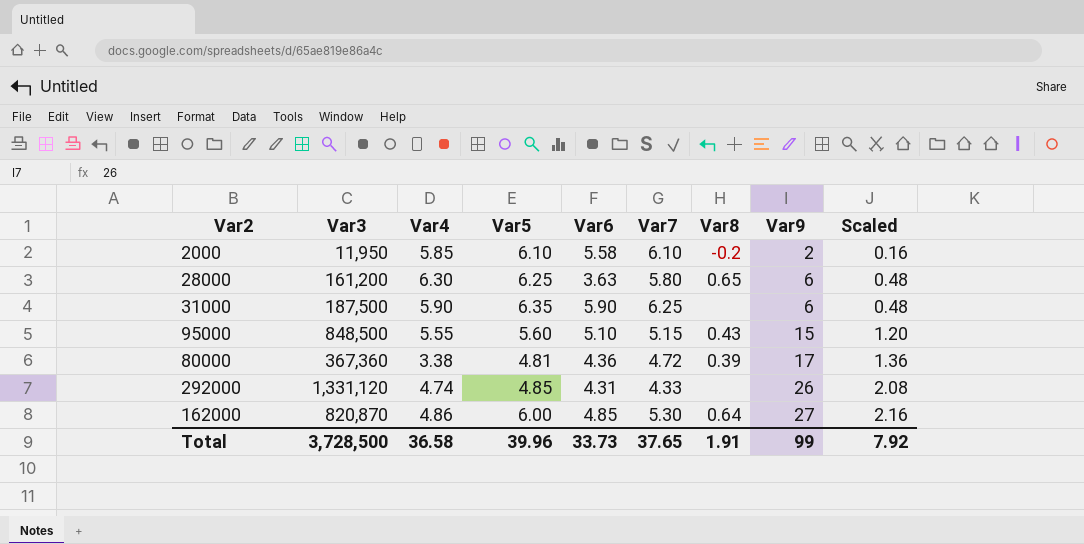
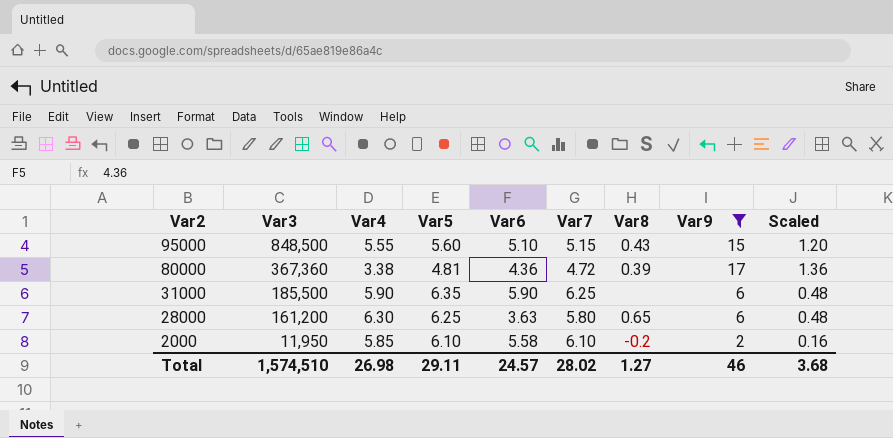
filter: none -> Var9 <= 17
row order: Var9 ascending -> Var2 descending
31000 | Var3: 187,500 -> 185,500
Total | Var3: 3,728,500 -> 1,574,510
Total | Var4: 36.58 -> 26.98
Total | Var5: 39.96 -> 29.11
Total | Var6: 33.73 -> 24.57
Total | Var7: 37.65 -> 28.02
Total | Var8: 1.91 -> 1.27
Total | Var9: 99 -> 46
Total | Scaled: 7.92 -> 3.68

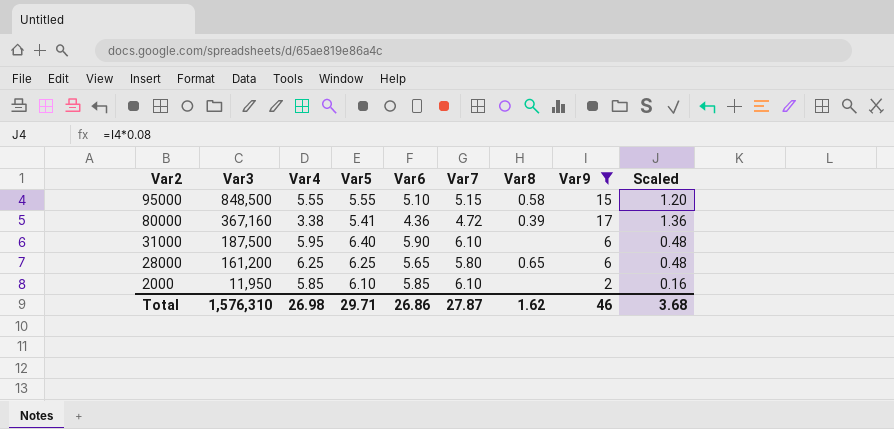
95000 | Var5: 5.60 -> 5.55
95000 | Var8: 0.43 -> 0.58
80000 | Var3: 367,360 -> 367,160
80000 | Var5: 4.81 -> 5.41
31000 | Var3: 185,500 -> 187,500
31000 | Var4: 5.90 -> 5.95
31000 | Var5: 6.35 -> 6.40
31000 | Var7: 6.25 -> 6.10
28000 | Var4: 6.30 -> 6.25
28000 | Var6: 3.63 -> 5.65
2000 | Var6: 5.58 -> 5.85
2000 | Var8: -0.2 -> none
Total | Var3: 1,574,510 -> 1,576,310
Total | Var5: 29.11 -> 29.71
Total | Var6: 24.57 -> 26.86
Total | Var7: 28.02 -> 27.87
Total | Var8: 1.27 -> 1.62

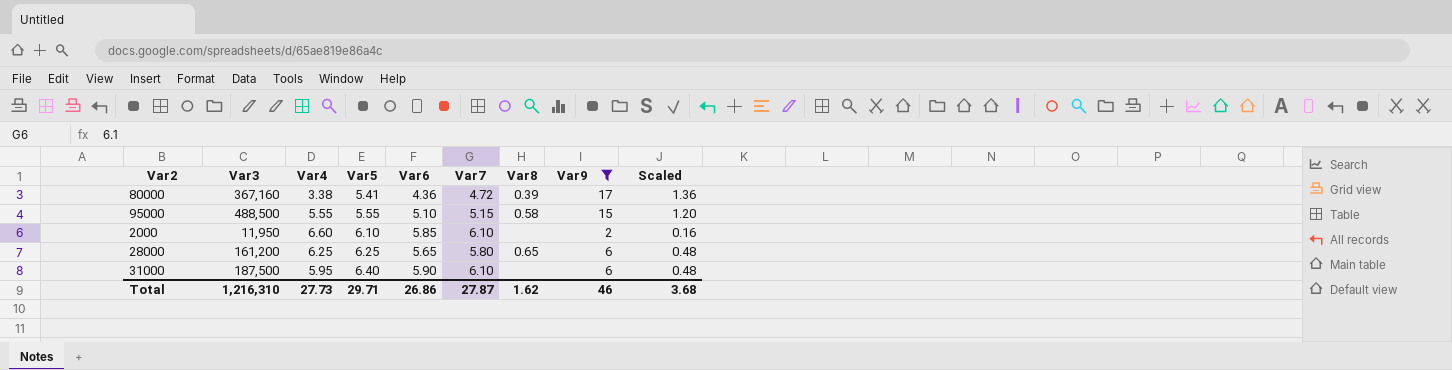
row order: Var2 descending -> Var5 ascending
95000 | Var3: 848,500 -> 488,500
2000 | Var4: 5.85 -> 6.60
Total | Var3: 1,576,310 -> 1,216,310
Total | Var4: 26.98 -> 27.73

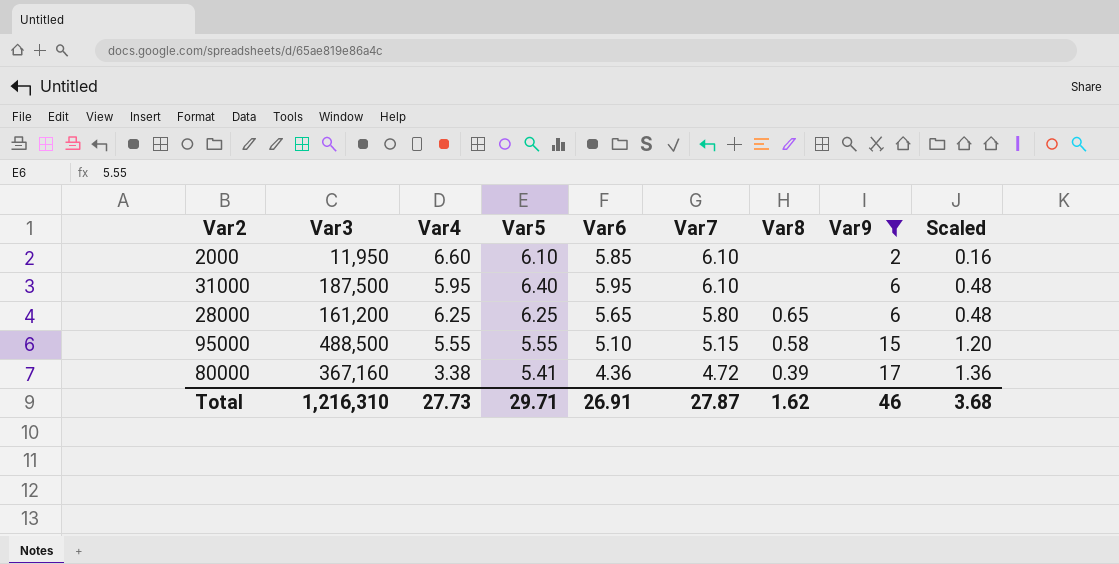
row order: Var5 ascending -> Var7 descending
31000 | Var6: 5.90 -> 5.95
Total | Var6: 26.86 -> 26.91

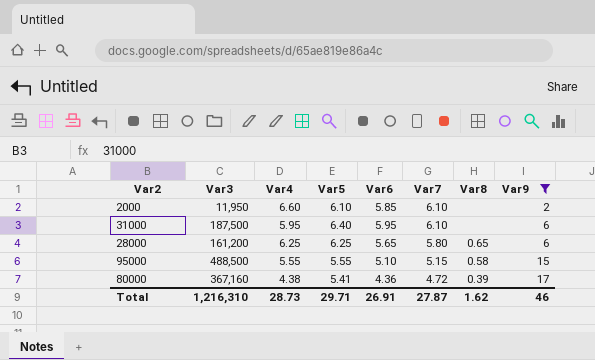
column Scaled | formula: [Var9] * 0.08 -> none
80000 | Var4: 3.38 -> 4.38
Total | Var4: 27.73 -> 28.73

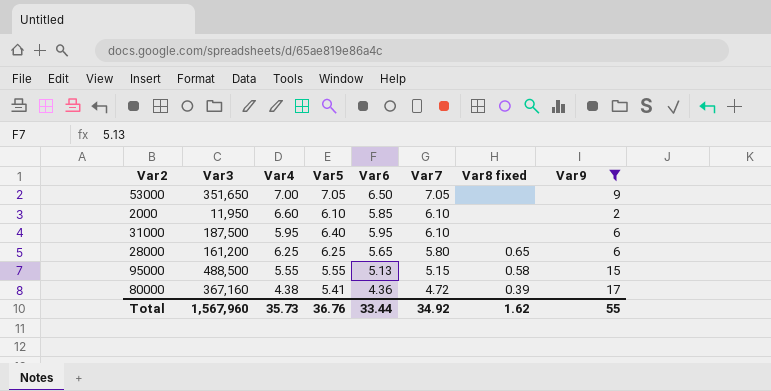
column name: Var8 -> Var8 fixed
row 53000: none -> 351,650 | 7.00 | 7.05 | 6.50 | 7.05 | none | 9
95000 | Var6: 5.10 -> 5.13
Total | Var3: 1,216,310 -> 1,567,960
Total | Var4: 28.73 -> 35.73
Total | Var5: 29.71 -> 36.76
Total | Var6: 26.91 -> 33.44
Total | Var7: 27.87 -> 34.92
Total | Var9: 46 -> 55

